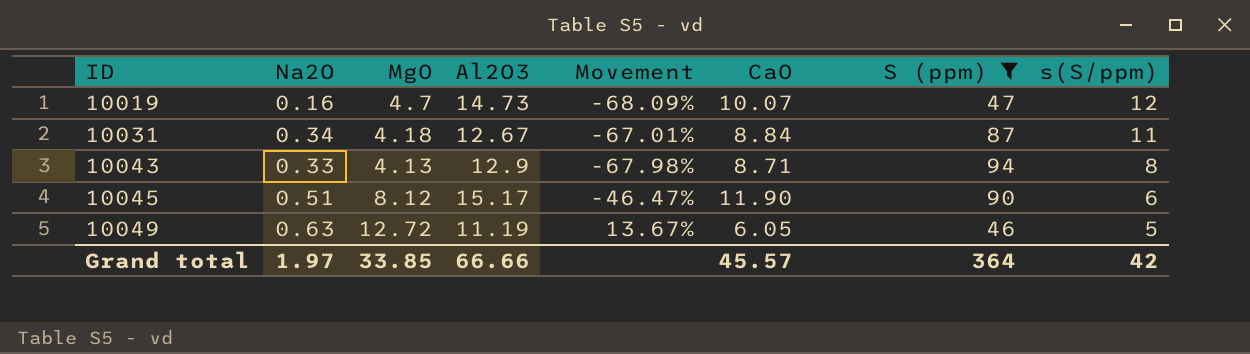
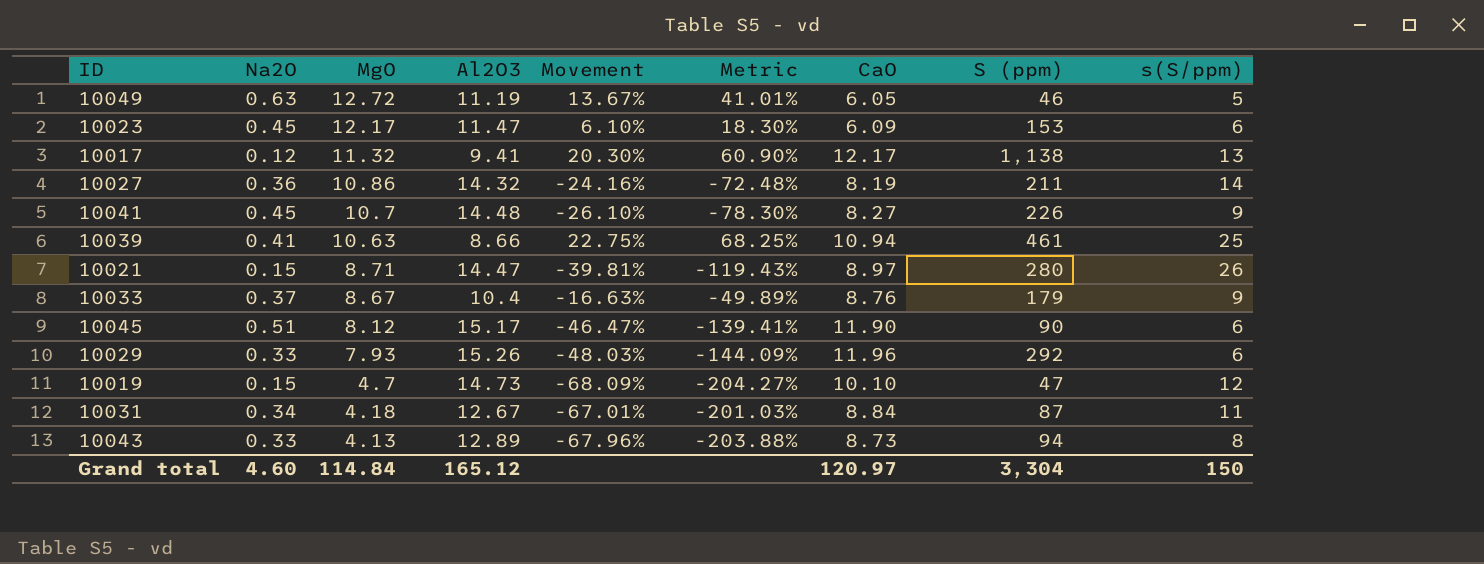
filter: S (ppm) <= 94 -> none
row order: ID ascending -> MgO descending
column Metric | formula: none -> [Movement] * 3
10019 | Na2O: 0.16 -> 0.15
10019 | CaO: 10.07 -> 10.10
10043 | Al2O3: 12.9 -> 12.89
10043 | Movement: -67.98% -> -67.96%
10043 | CaO: 8.71 -> 8.73
Grand total | Na2O: 1.97 -> 4.60
Grand total | MgO: 33.85 -> 114.84
Grand total | Al2O3: 66.66 -> 165.12
Grand total | CaO: 45.57 -> 120.97
Grand total | S (ppm): 364 -> 3,304
Grand total | s(S/ppm): 42 -> 150

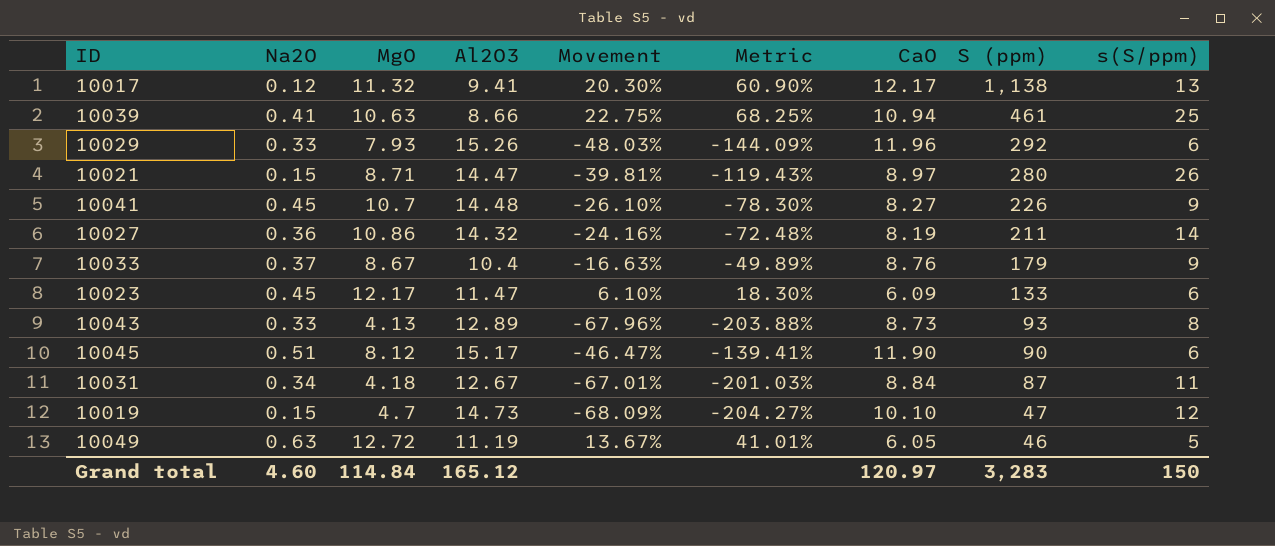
row order: MgO descending -> S (ppm) descending
10023 | S (ppm): 153 -> 133
10043 | S (ppm): 94 -> 93
Grand total | S (ppm): 3,304 -> 3,283

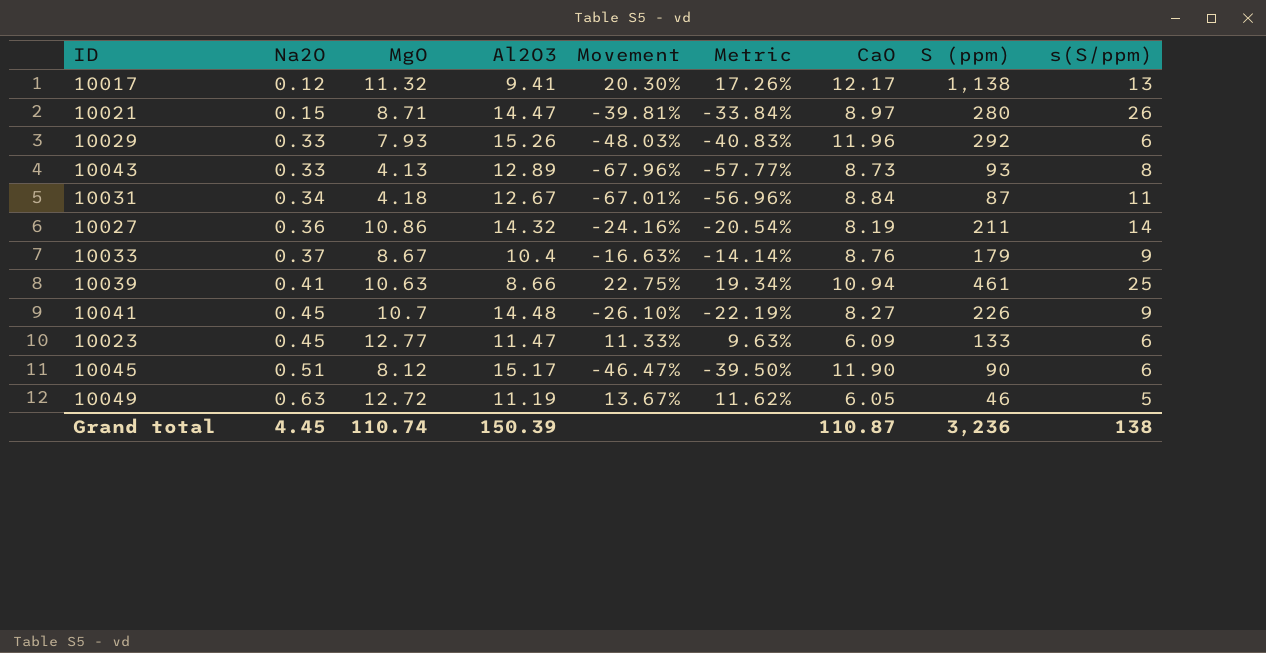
row order: S (ppm) descending -> Na2O ascending
column Metric | formula: [Movement] * 3 -> [Movement] * 0.85
row 10019: 0.15 | 4.7 | 14.73 | -68.09% | -204.27% | 10.10 | 47 | 12 -> none
10023 | MgO: 12.17 -> 12.77
10023 | Movement: 6.10% -> 11.33%
Grand total | Na2O: 4.60 -> 4.45
Grand total | MgO: 114.84 -> 110.74
Grand total | Al2O3: 165.12 -> 150.39
Grand total | CaO: 120.97 -> 110.87
Grand total | S (ppm): 3,283 -> 3,236
Grand total | s(S/ppm): 150 -> 138

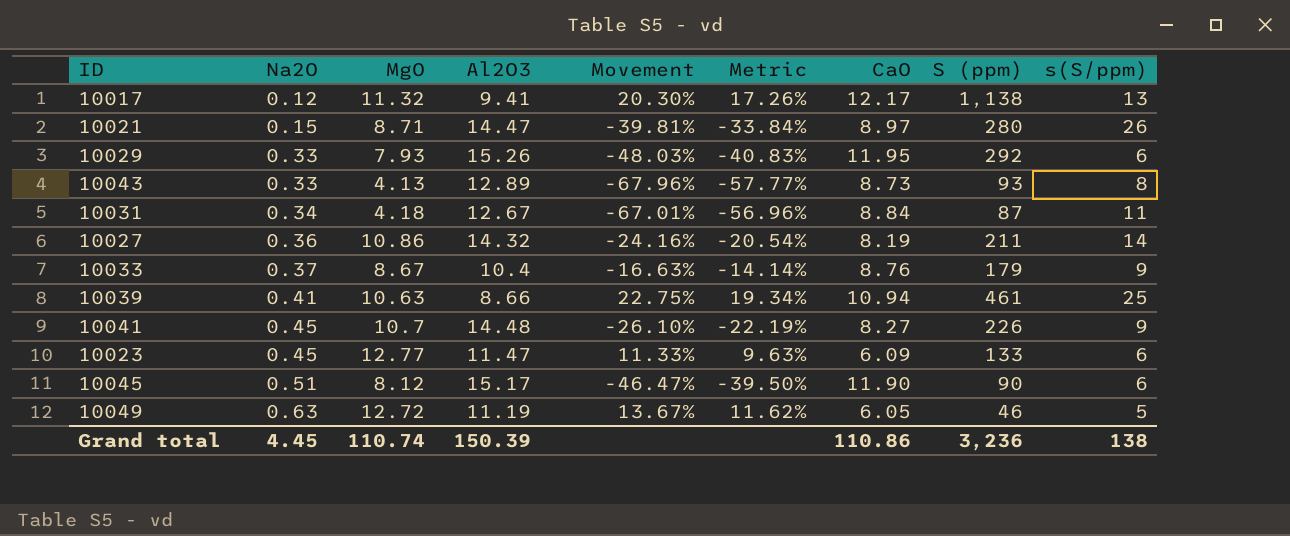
10029 | CaO: 11.96 -> 11.95
Grand total | CaO: 110.87 -> 110.86

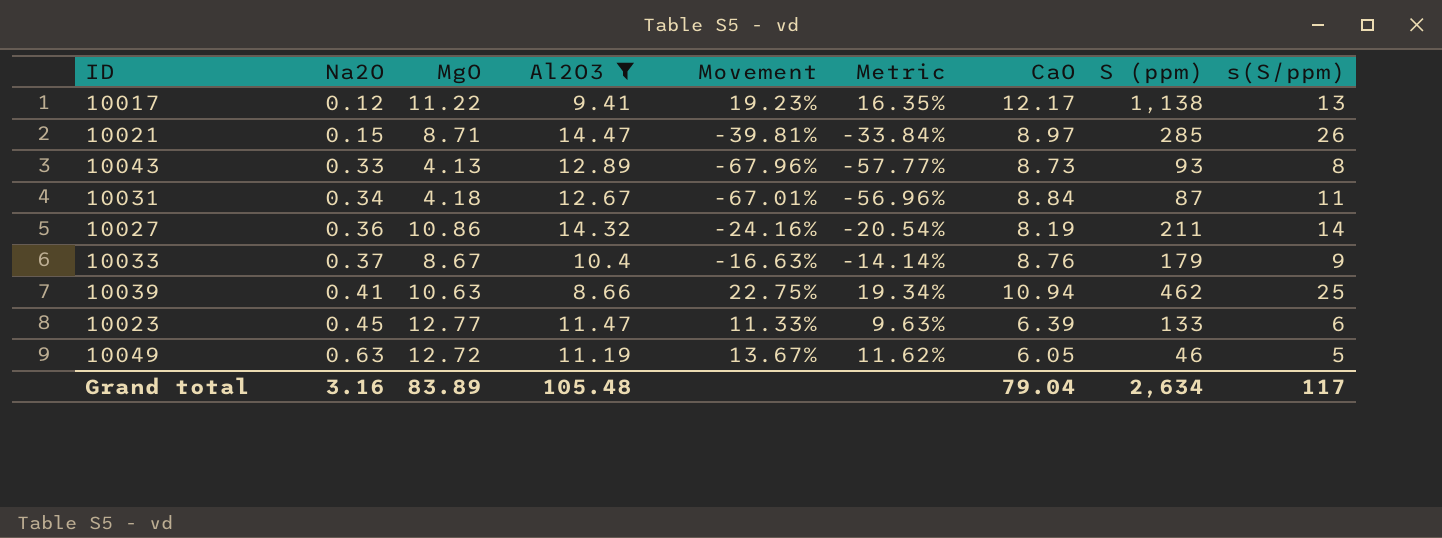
filter: none -> Al2O3 <= 14.47
10017 | MgO: 11.32 -> 11.22
10017 | Movement: 20.30% -> 19.23%
10017 | Metric: 17.26% -> 16.35%
10021 | S (ppm): 280 -> 285
10039 | S (ppm): 461 -> 462
10023 | CaO: 6.09 -> 6.39
Grand total | Na2O: 4.45 -> 3.16
Grand total | MgO: 110.74 -> 83.89
Grand total | Al2O3: 150.39 -> 105.48
Grand total | CaO: 110.86 -> 79.04
Grand total | S (ppm): 3,236 -> 2,634
Grand total | s(S/ppm): 138 -> 117

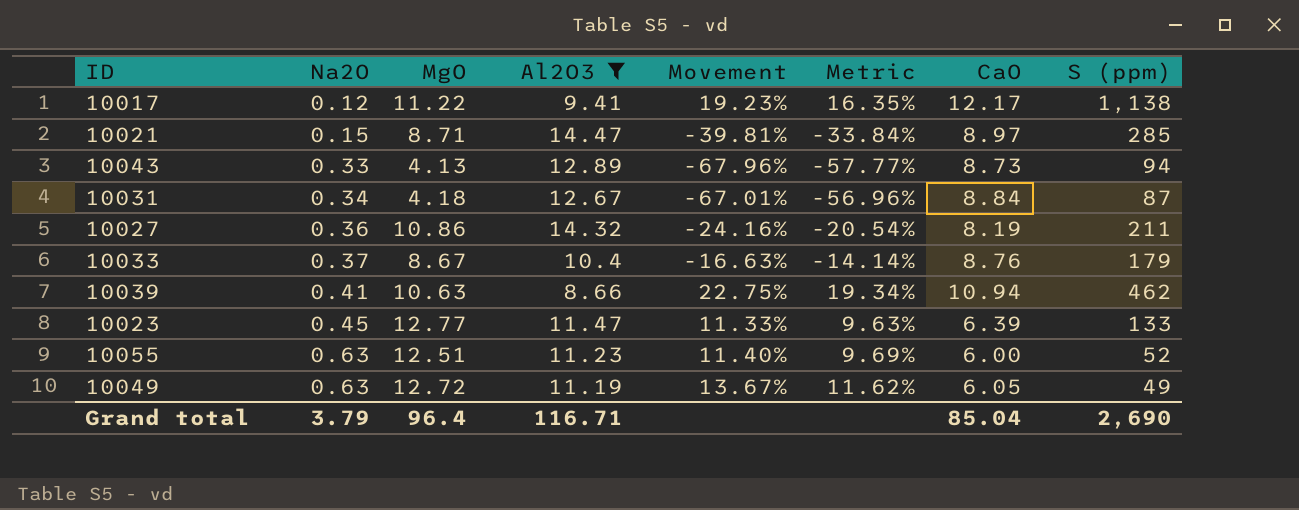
column s(S/ppm) | position: 9 -> none
10043 | S (ppm): 93 -> 94
row 10055: none -> 0.63 | 12.51 | 11.23 | 11.40% | 9.69% | 6.00 | 52
10049 | S (ppm): 46 -> 49
Grand total | Na2O: 3.16 -> 3.79
Grand total | MgO: 83.89 -> 96.4
Grand total | Al2O3: 105.48 -> 116.71
Grand total | CaO: 79.04 -> 85.04
Grand total | S (ppm): 2,634 -> 2,690

